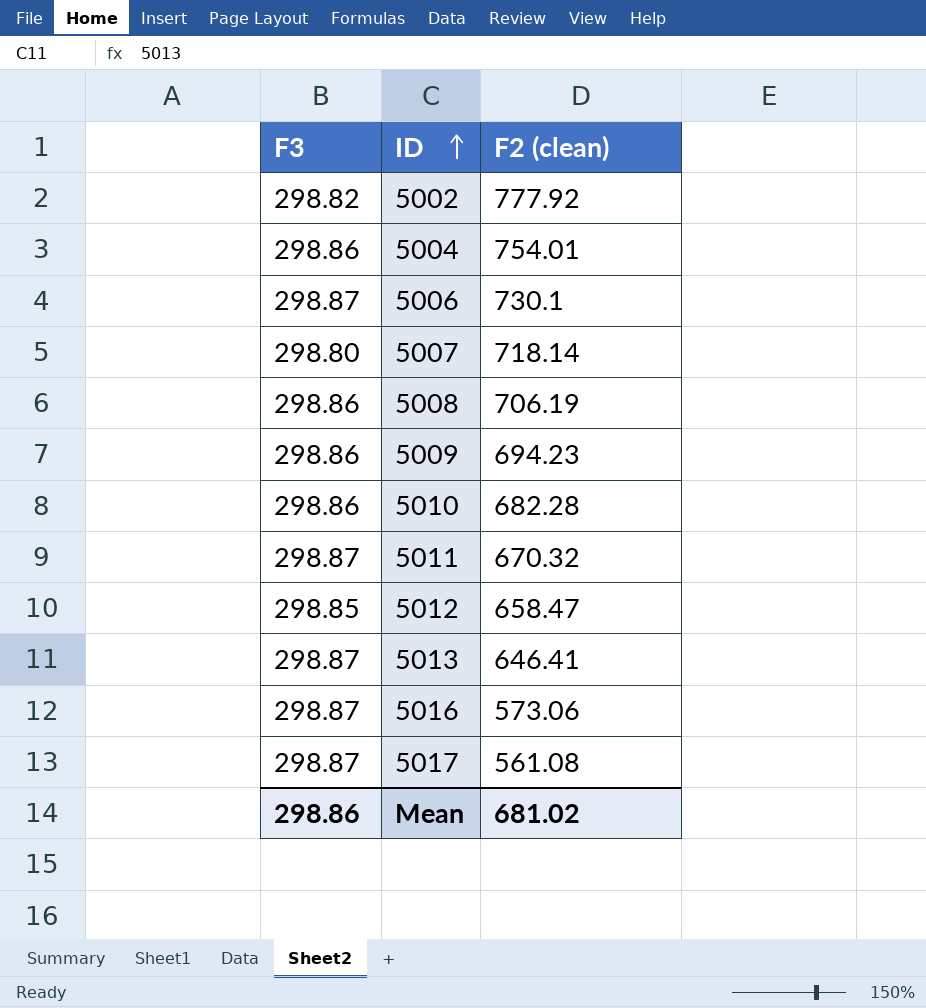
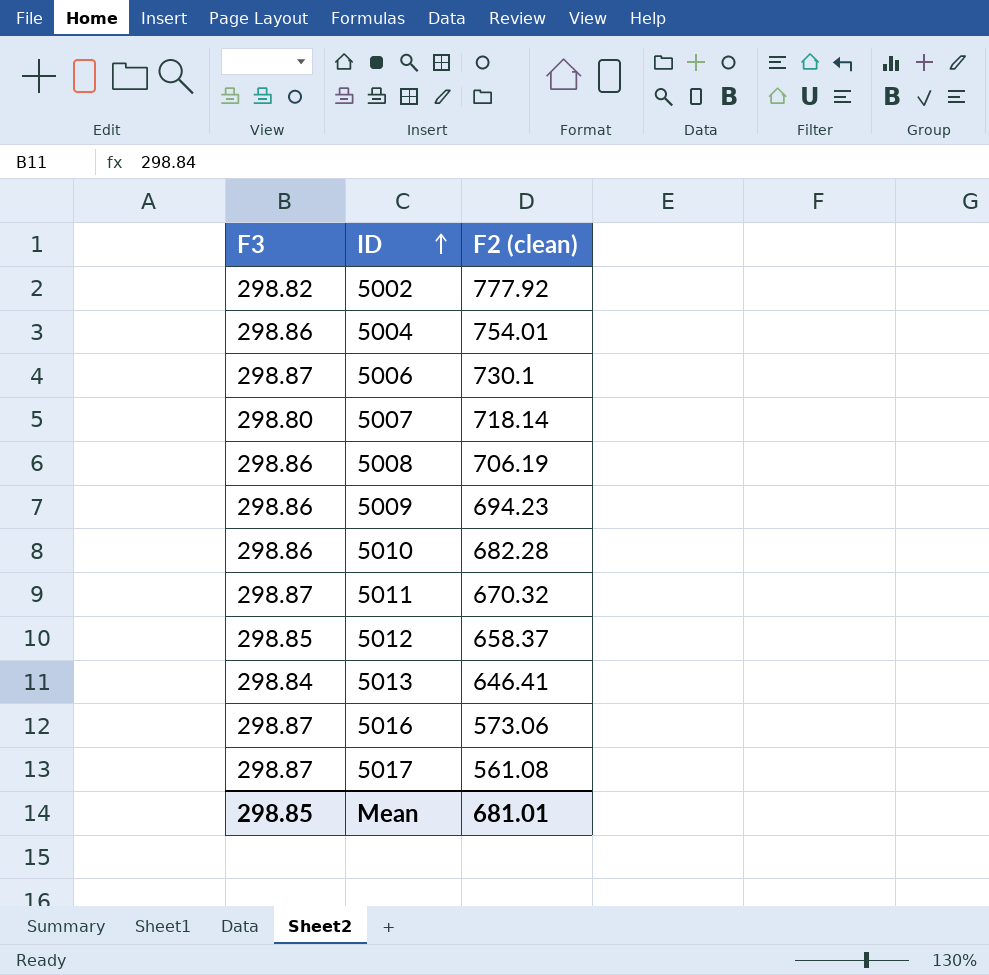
5012 | F2 (clean): 658.47 -> 658.37
5013 | F3: 298.87 -> 298.84
Mean | F3: 298.86 -> 298.85
Mean | F2 (clean): 681.02 -> 681.01

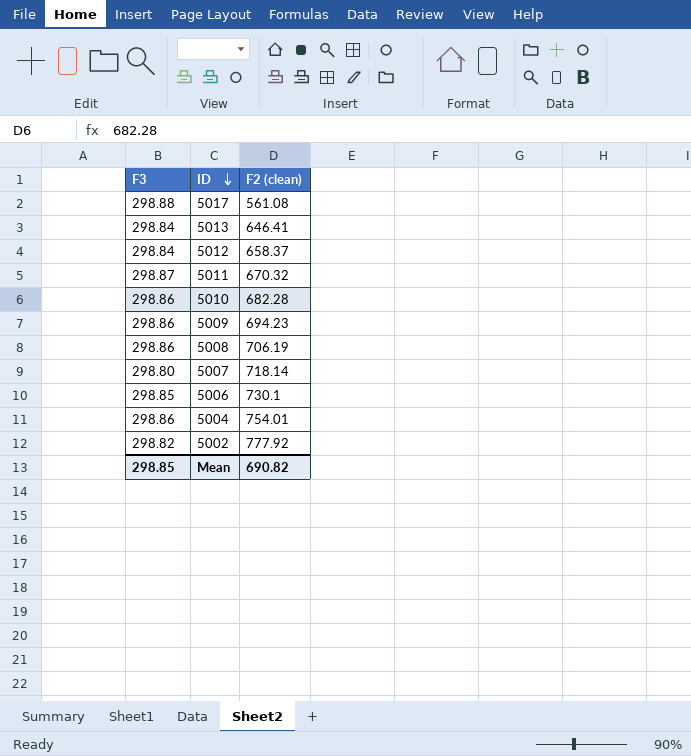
row order: ID ascending -> ID descending
row 5016: 298.87 | 573.06 -> none
5017 | F3: 298.87 -> 298.88
5012 | F3: 298.85 -> 298.84
5006 | F3: 298.87 -> 298.85
Mean | F2 (clean): 681.01 -> 690.82

